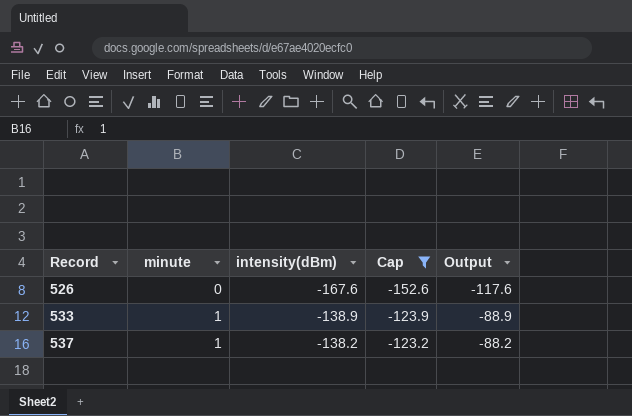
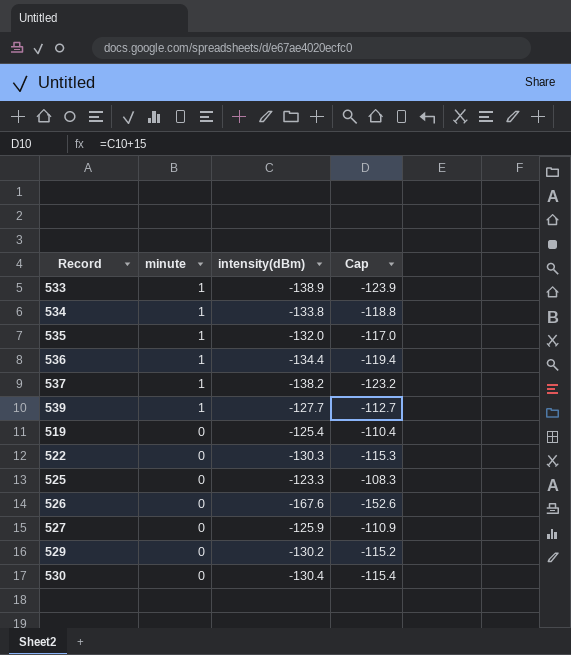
filter: Cap <= -123.2 -> none
row order: Record ascending -> minute descending
column Output | formula: [intensity(dBm)] + 50 -> none

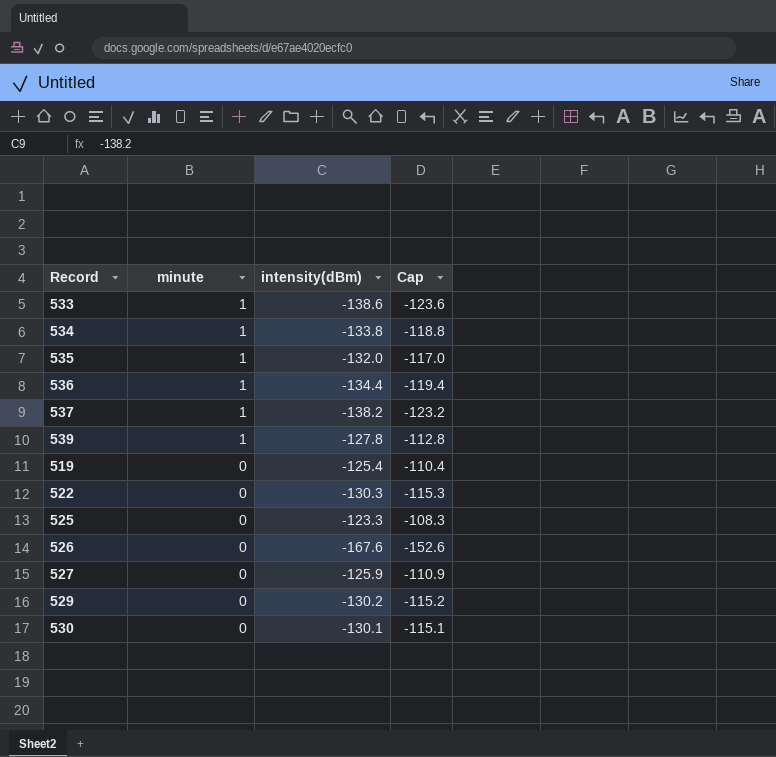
533 | intensity(dBm): -138.9 -> -138.6
533 | Cap: -123.9 -> -123.6
539 | intensity(dBm): -127.7 -> -127.8
539 | Cap: -112.7 -> -112.8
530 | intensity(dBm): -130.4 -> -130.1
530 | Cap: -115.4 -> -115.1

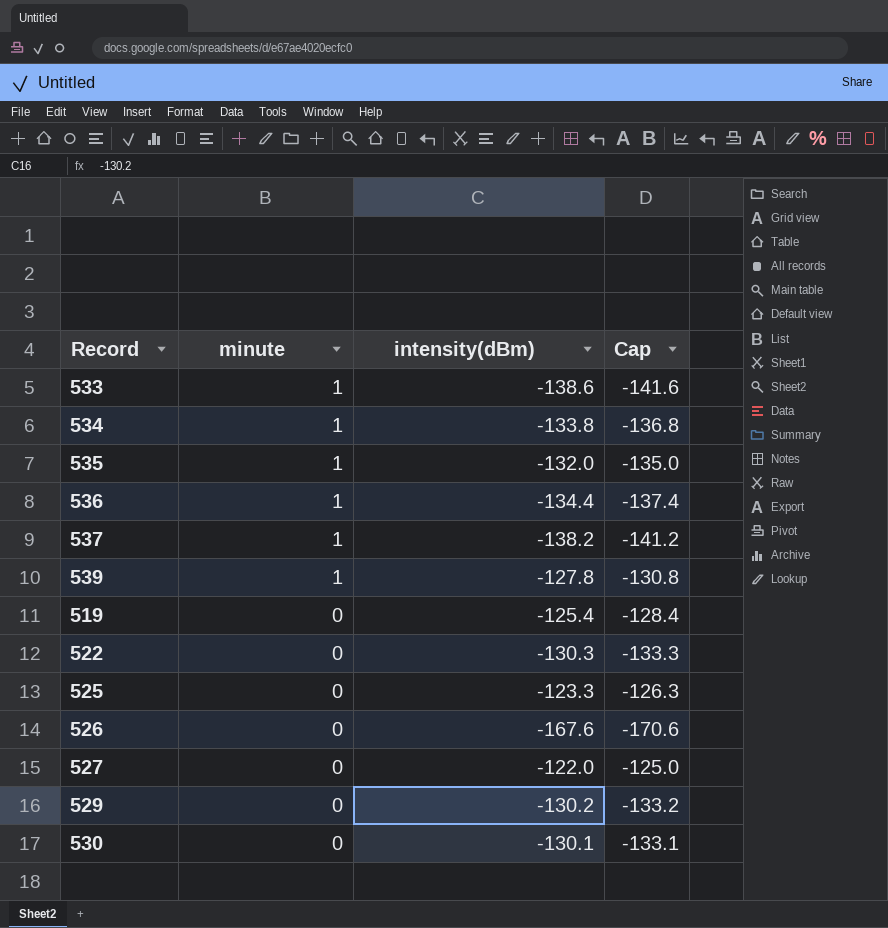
column Cap | formula: [intensity(dBm)] + 15 -> [intensity(dBm)] - 3
527 | intensity(dBm): -125.9 -> -122.0

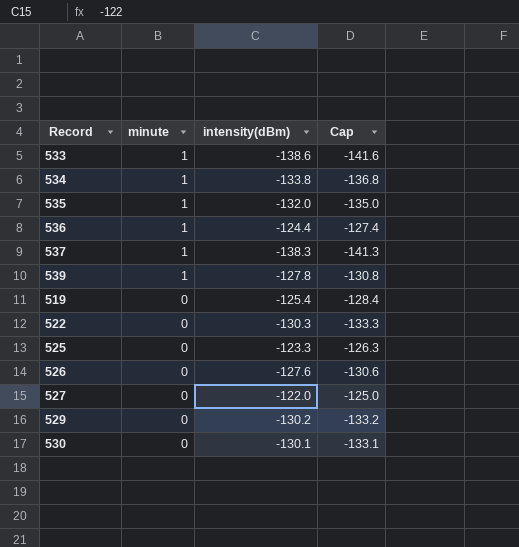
536 | intensity(dBm): -134.4 -> -124.4
536 | Cap: -137.4 -> -127.4
537 | intensity(dBm): -138.2 -> -138.3
537 | Cap: -141.2 -> -141.3
526 | intensity(dBm): -167.6 -> -127.6
526 | Cap: -170.6 -> -130.6

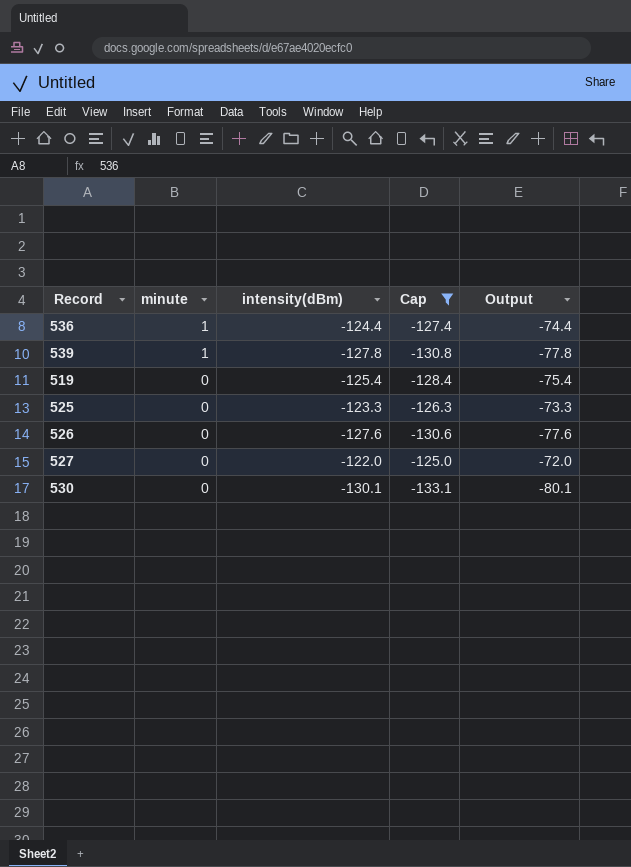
filter: none -> Cap >= -133.1
column Output | formula: none -> [intensity(dBm)] + 50

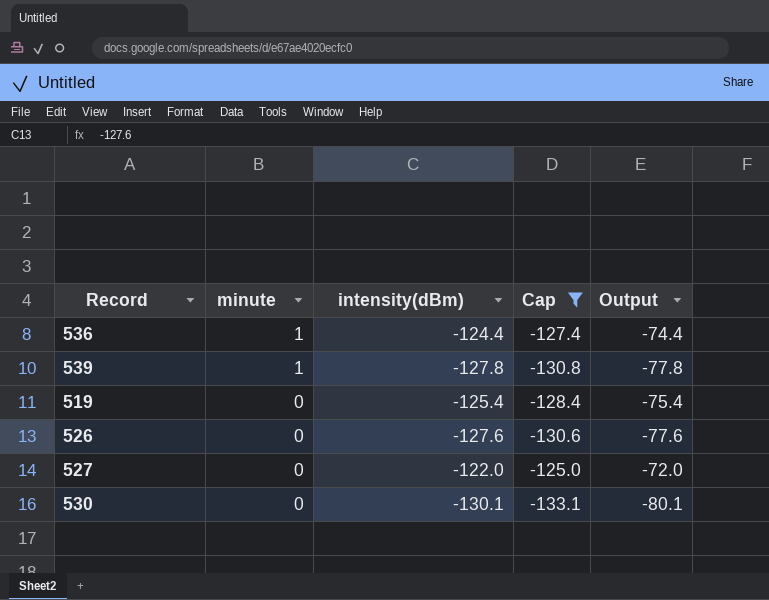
row 525: 0 | -123.3 | -126.3 | -73.3 -> none

